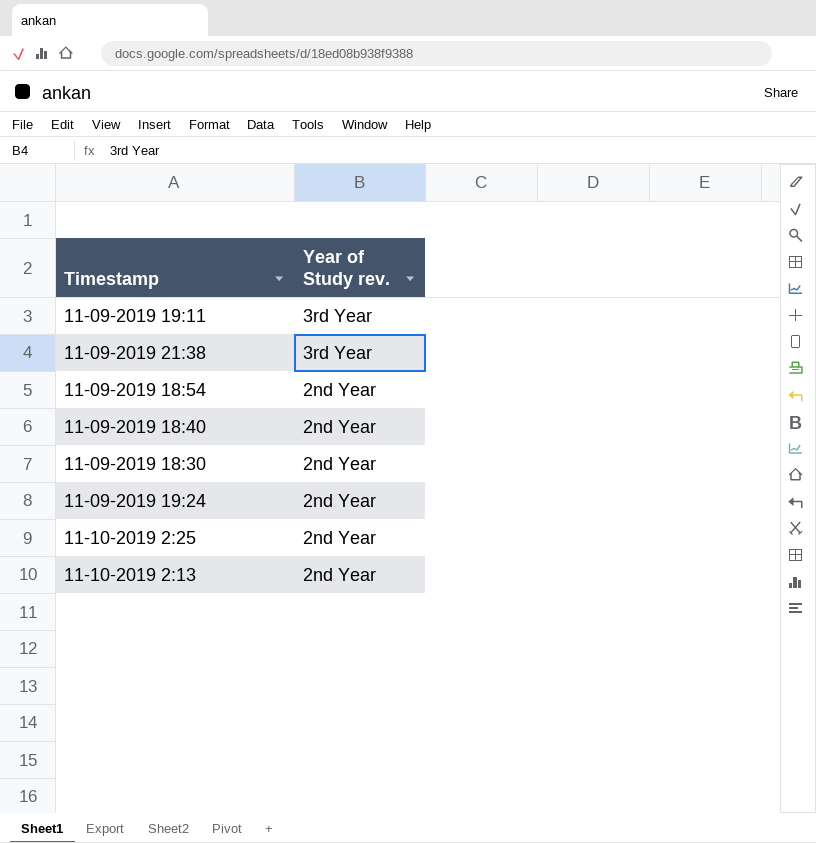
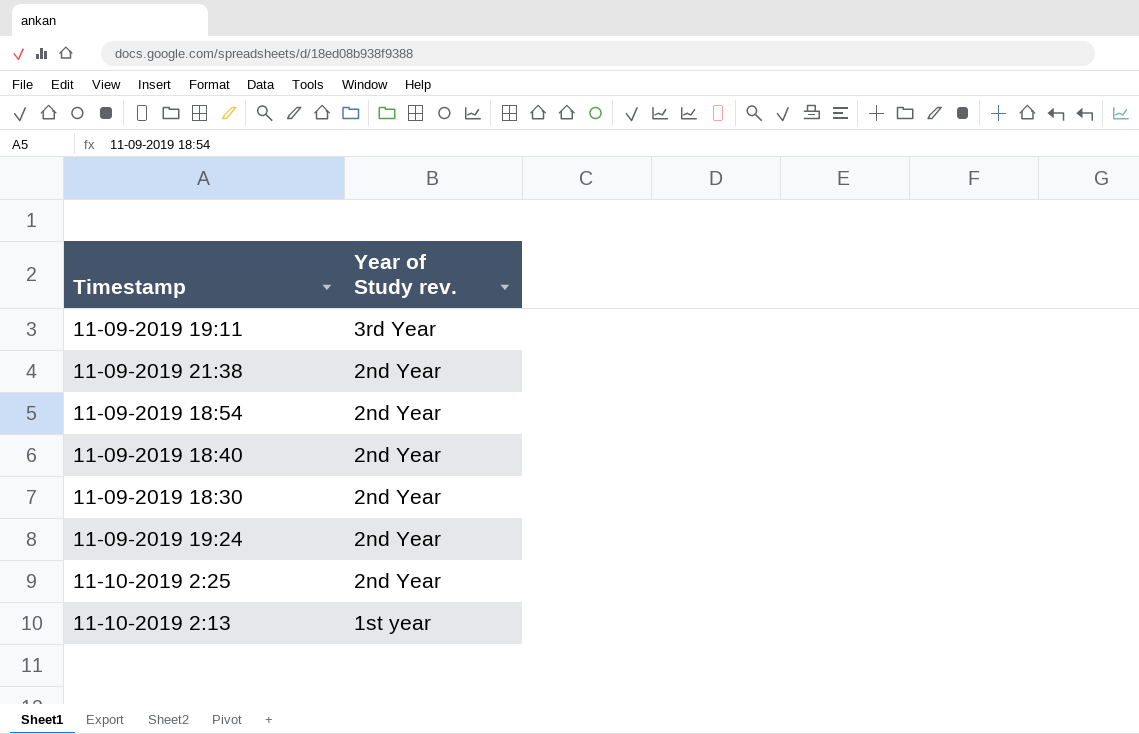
11-09-2019 21:38 | Year of Study rev.: 3rd Year -> 2nd Year
11-10-2019 2:13 | Year of Study rev.: 2nd Year -> 1st year

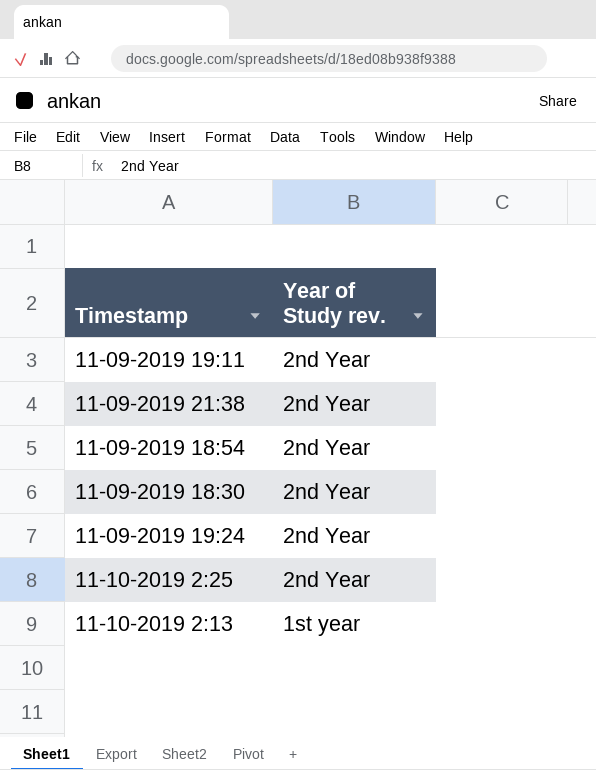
row 11-09-2019 18:40: 2nd Year -> none
11-09-2019 19:11 | Year of Study rev.: 3rd Year -> 2nd Year

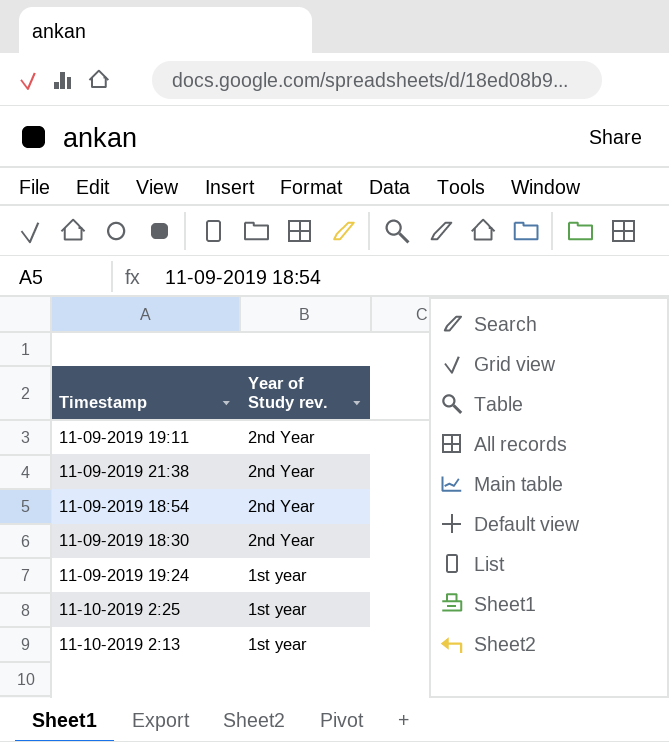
11-09-2019 19:24 | Year of Study rev.: 2nd Year -> 1st year
11-10-2019 2:25 | Year of Study rev.: 2nd Year -> 1st year

